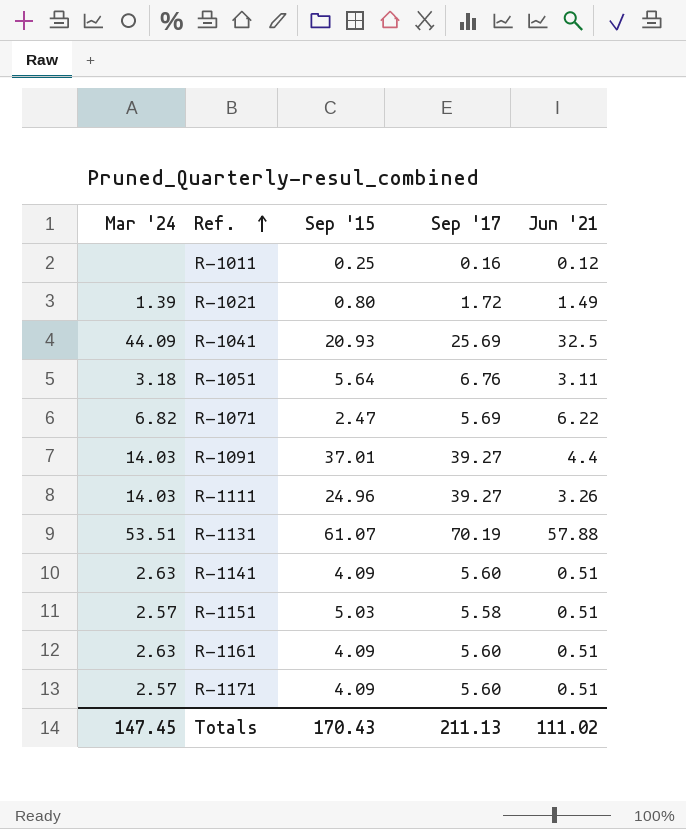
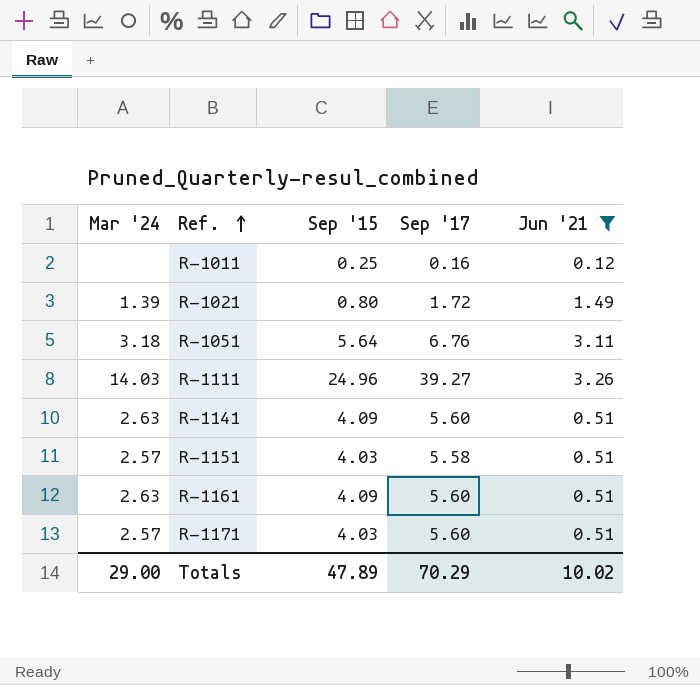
filter: none -> Jun '21 <= 3.26
R-1151 | Sep '15: 5.03 -> 4.03
R-1171 | Sep '15: 4.09 -> 4.03
Totals | Mar '24: 147.45 -> 29.00
Totals | Sep '15: 170.43 -> 47.89
Totals | Sep '17: 211.13 -> 70.29
Totals | Jun '21: 111.02 -> 10.02

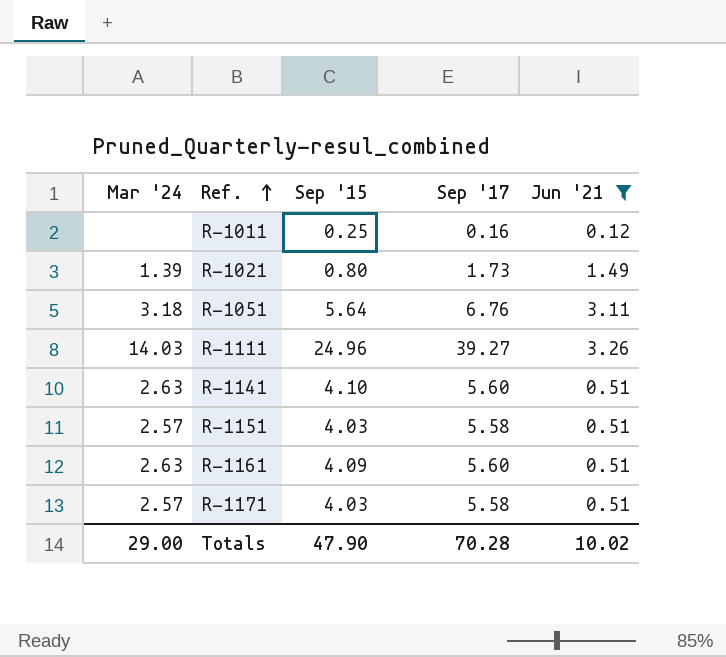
R-1021 | Sep '17: 1.72 -> 1.73
R-1141 | Sep '15: 4.09 -> 4.10
R-1171 | Sep '17: 5.60 -> 5.58
Totals | Sep '15: 47.89 -> 47.90
Totals | Sep '17: 70.29 -> 70.28

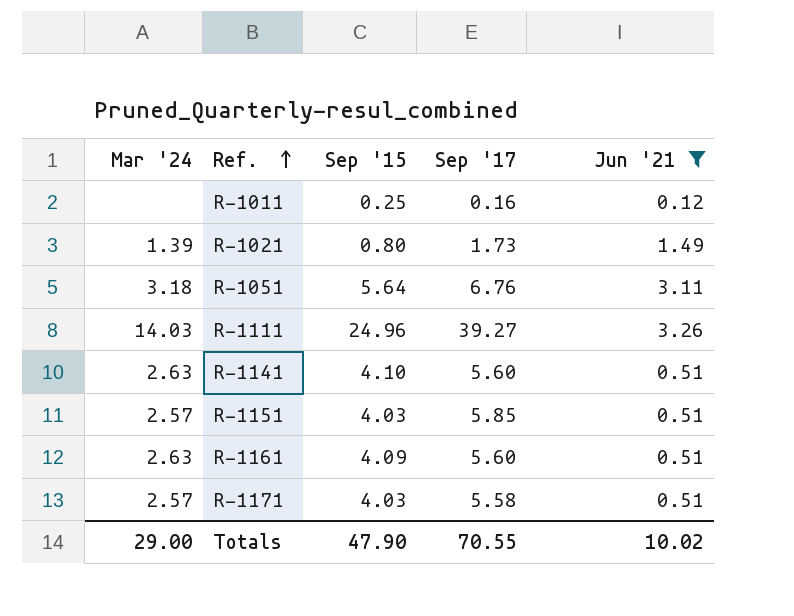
R-1151 | Sep '17: 5.58 -> 5.85
Totals | Sep '17: 70.28 -> 70.55

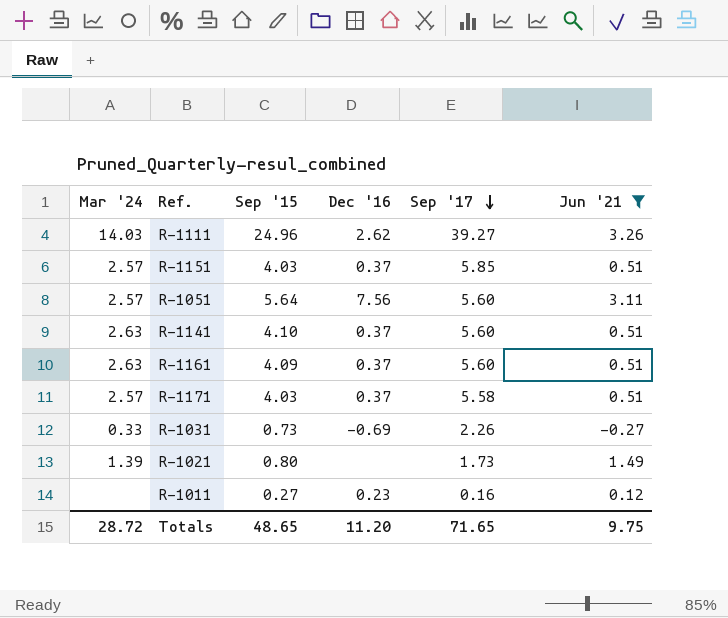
row order: Ref. ascending -> Sep '17 descending
column Dec '16 | position: none -> 4
R-1051 | Mar '24: 3.18 -> 2.57
R-1051 | Sep '17: 6.76 -> 5.60
row R-1031: none -> 0.33 | 0.73 | -0.69 | 2.26 | -0.27
R-1011 | Sep '15: 0.25 -> 0.27
Totals | Mar '24: 29.00 -> 28.72
Totals | Sep '15: 47.90 -> 48.65
Totals | Sep '17: 70.55 -> 71.65
Totals | Jun '21: 10.02 -> 9.75

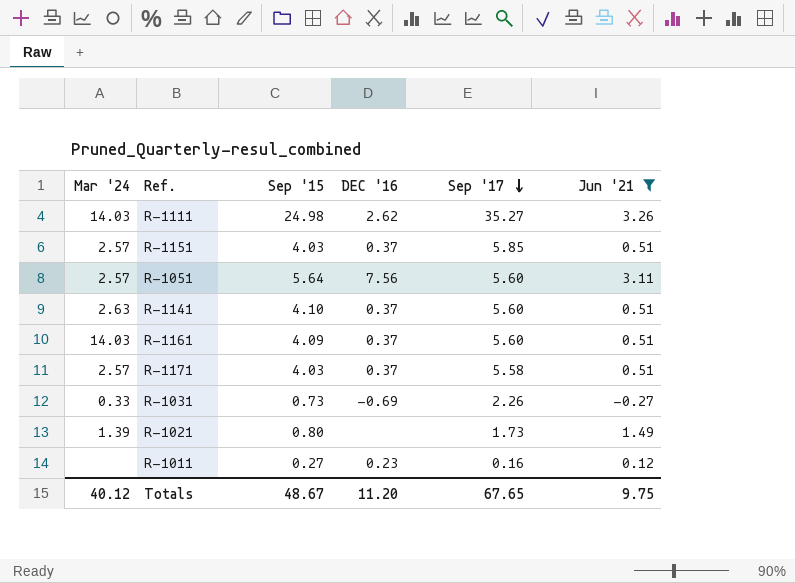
column name: Dec '16 -> DEC '16
R-1111 | Sep '15: 24.96 -> 24.98
R-1111 | Sep '17: 39.27 -> 35.27
R-1161 | Mar '24: 2.63 -> 14.03
Totals | Mar '24: 28.72 -> 40.12
Totals | Sep '15: 48.65 -> 48.67
Totals | Sep '17: 71.65 -> 67.65

